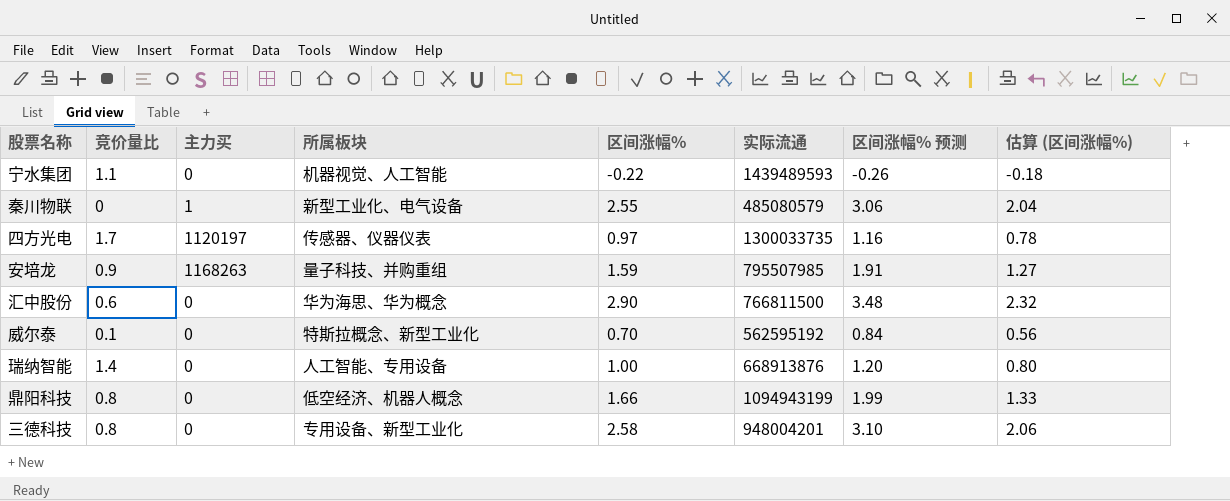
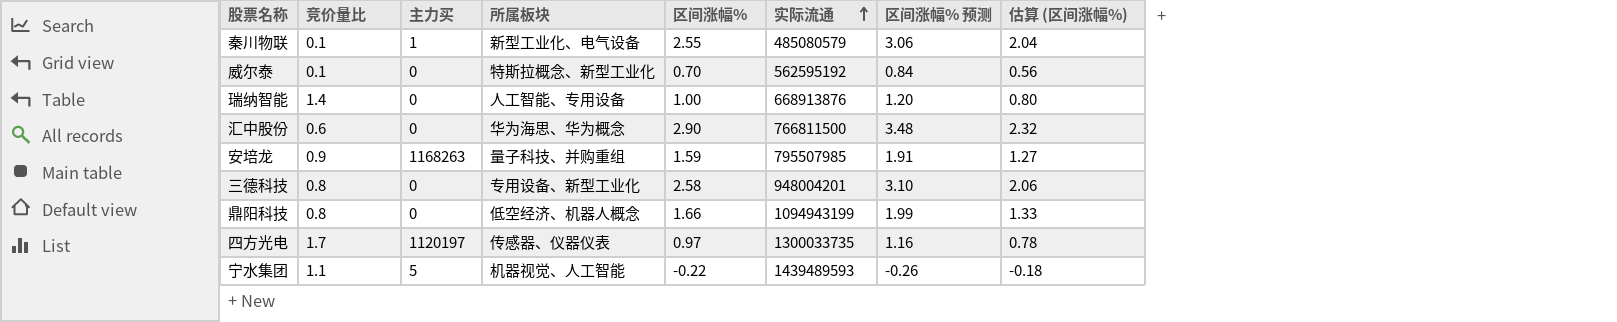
row order: none -> 实际流通 ascending
秦川物联 | 竞价量比: 0 -> 0.1
宁水集团 | 主力买: 0 -> 5

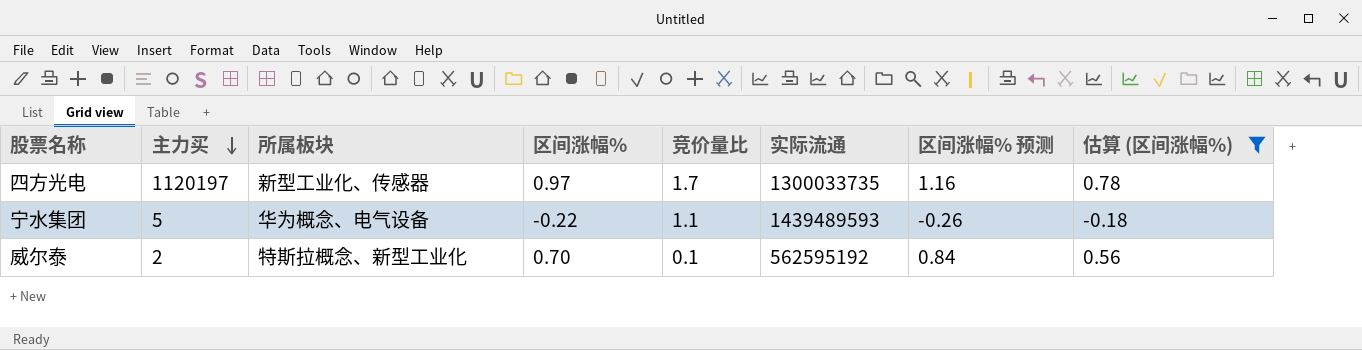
filter: none -> 估算 (区间涨幅%) <= 0.78
row order: 实际流通 ascending -> 主力买 descending
column 竞价量比 | position: 2 -> 5
四方光电 | 所属板块: 传感器、仪器仪表 -> 新型工业化、传感器
宁水集团 | 所属板块: 机器视觉、人工智能 -> 华为概念、电气设备
威尔泰 | 主力买: 0 -> 2

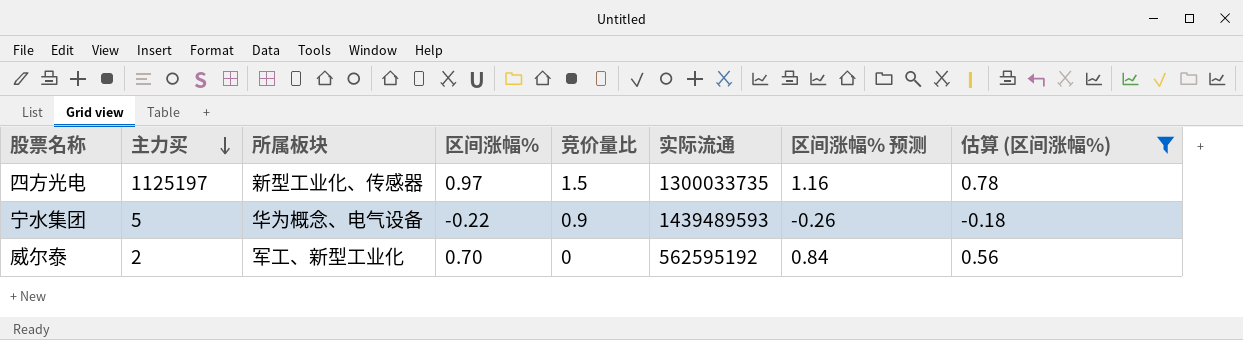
四方光电 | 主力买: 1120197 -> 1125197
四方光电 | 竞价量比: 1.7 -> 1.5
宁水集团 | 竞价量比: 1.1 -> 0.9
威尔泰 | 所属板块: 特斯拉概念、新型工业化 -> 军工、新型工业化
威尔泰 | 竞价量比: 0.1 -> 0

